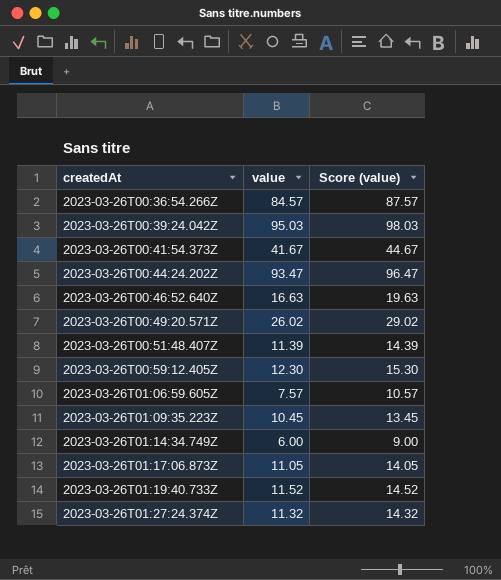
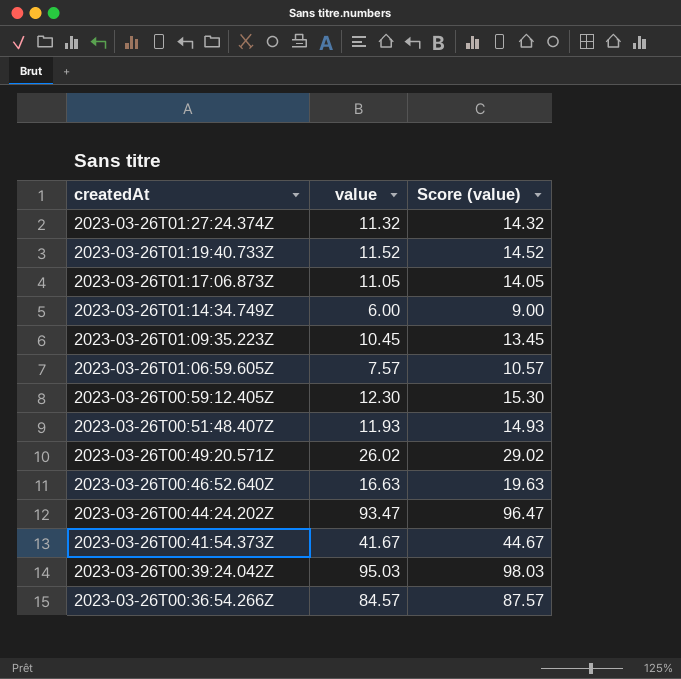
row order: createdAt ascending -> createdAt descending
2023-03-26T00:51:48.407Z | value: 11.39 -> 11.93
2023-03-26T00:51:48.407Z | Score (value): 14.39 -> 14.93

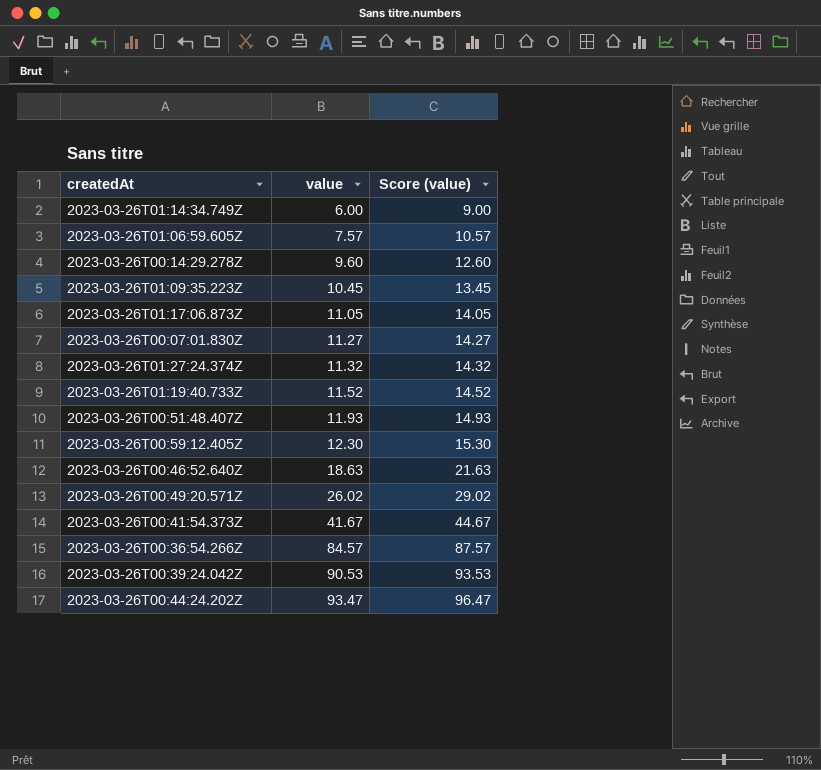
row order: createdAt descending -> value ascending
row 2023-03-26T00:14:29.278Z: none -> 9.60 | 12.60
row 2023-03-26T00:07:01.830Z: none -> 11.27 | 14.27
2023-03-26T00:46:52.640Z | value: 16.63 -> 18.63
2023-03-26T00:46:52.640Z | Score (value): 19.63 -> 21.63
2023-03-26T00:39:24.042Z | value: 95.03 -> 90.53
2023-03-26T00:39:24.042Z | Score (value): 98.03 -> 93.53

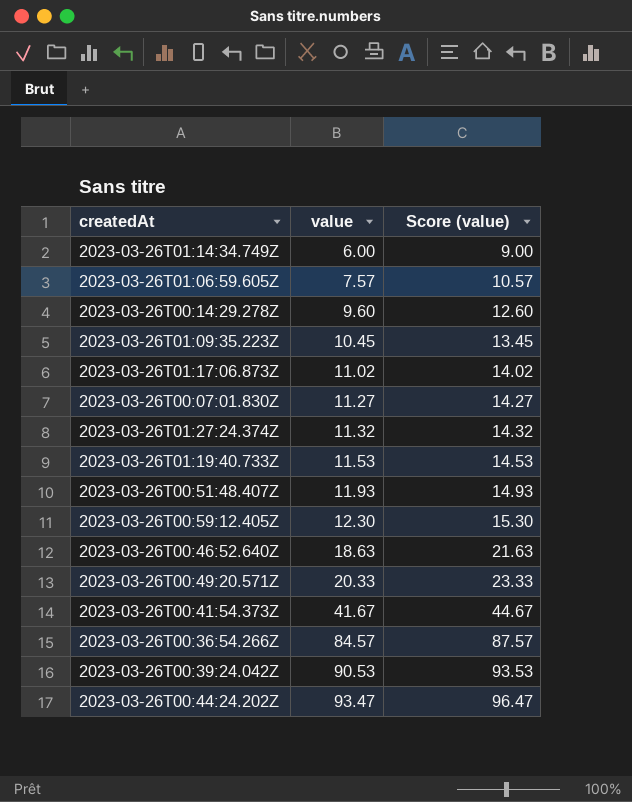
2023-03-26T01:17:06.873Z | value: 11.05 -> 11.02
2023-03-26T01:17:06.873Z | Score (value): 14.05 -> 14.02
2023-03-26T01:19:40.733Z | value: 11.52 -> 11.53
2023-03-26T01:19:40.733Z | Score (value): 14.52 -> 14.53
2023-03-26T00:49:20.571Z | value: 26.02 -> 20.33
2023-03-26T00:49:20.571Z | Score (value): 29.02 -> 23.33

